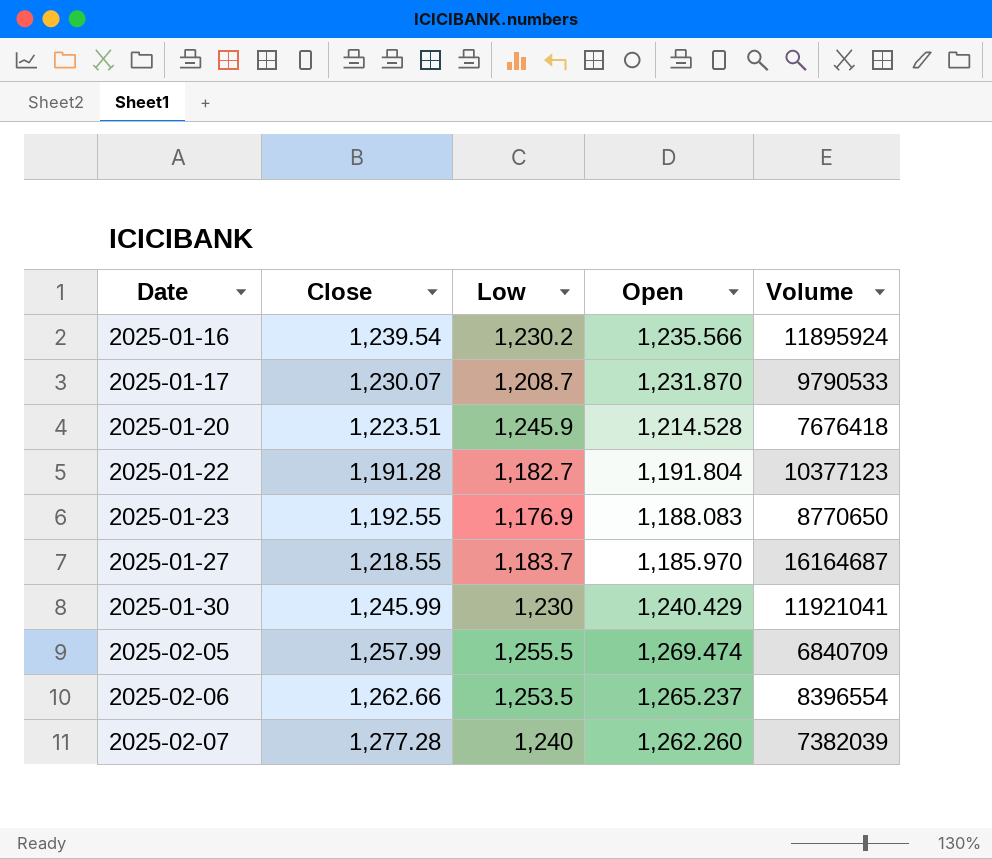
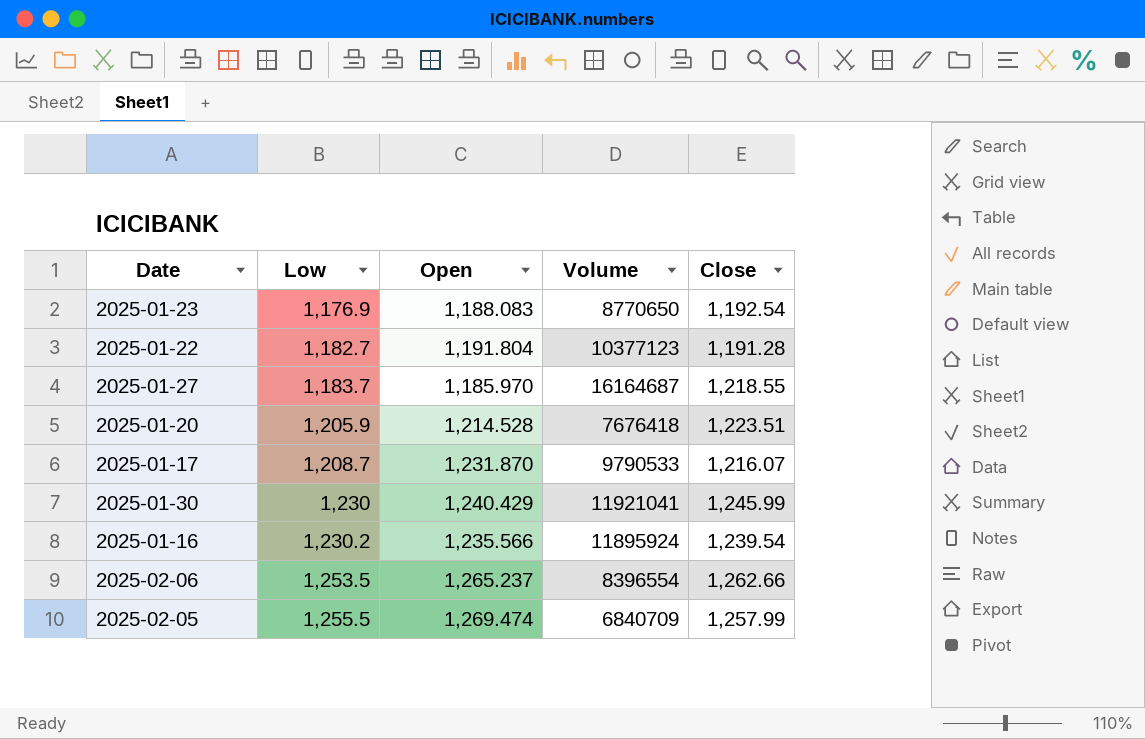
row order: Date ascending -> Low ascending
column Close | position: 2 -> 5
row 2025-02-07: 1,277.28 | 1,240 | 1,262.260 | 7382039 -> none
2025-01-23 | Close: 1,192.55 -> 1,192.54
2025-01-20 | Low: 1,245.9 -> 1,205.9
2025-01-17 | Close: 1,230.07 -> 1,216.07

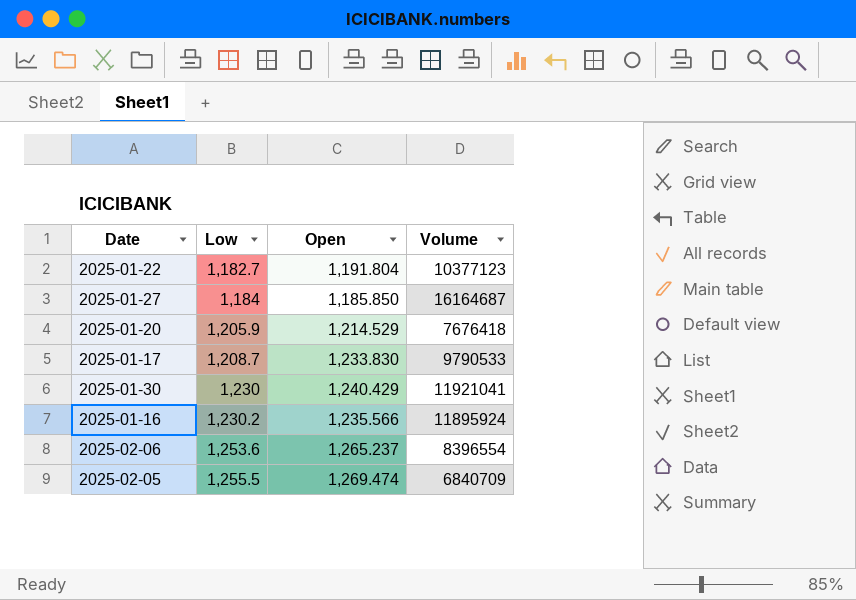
column Close | position: 5 -> none
row 2025-01-23: 1,176.9 | 1,188.083 | 8770650 | 1,192.54 -> none
2025-01-27 | Low: 1,183.7 -> 1,184
2025-01-27 | Open: 1,185.970 -> 1,185.850
2025-01-20 | Open: 1,214.528 -> 1,214.529
2025-01-17 | Open: 1,231.870 -> 1,233.830
2025-02-06 | Low: 1,253.5 -> 1,253.6

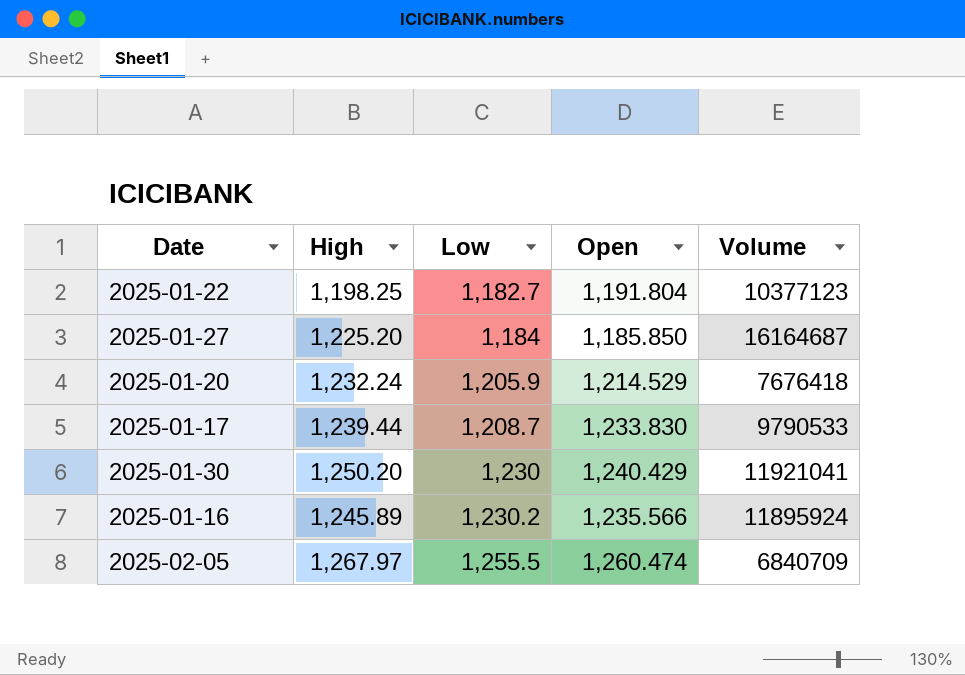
column High | position: none -> 2
row 2025-02-06: 1,253.6 | 1,265.237 | 8396554 -> none
2025-02-05 | Open: 1,269.474 -> 1,260.474

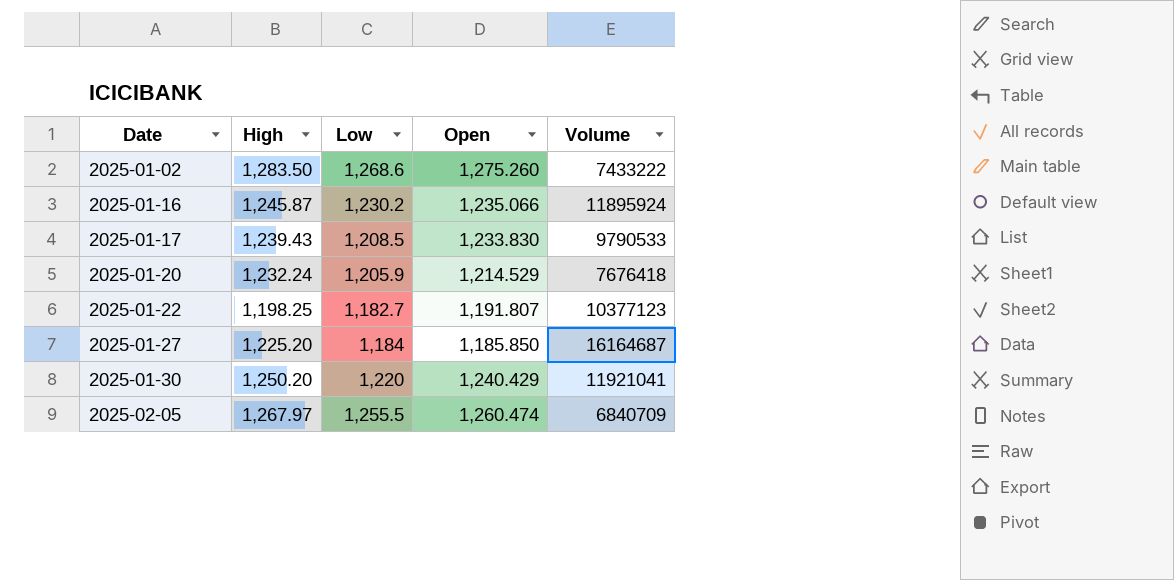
row order: Low ascending -> Date ascending
row 2025-01-02: none -> 1,283.50 | 1,268.6 | 1,275.260 | 7433222
2025-01-16 | High: 1,245.89 -> 1,245.87
2025-01-16 | Open: 1,235.566 -> 1,235.066
2025-01-17 | High: 1,239.44 -> 1,239.43
2025-01-17 | Low: 1,208.7 -> 1,208.5
2025-01-22 | Open: 1,191.804 -> 1,191.807
2025-01-30 | Low: 1,230 -> 1,220

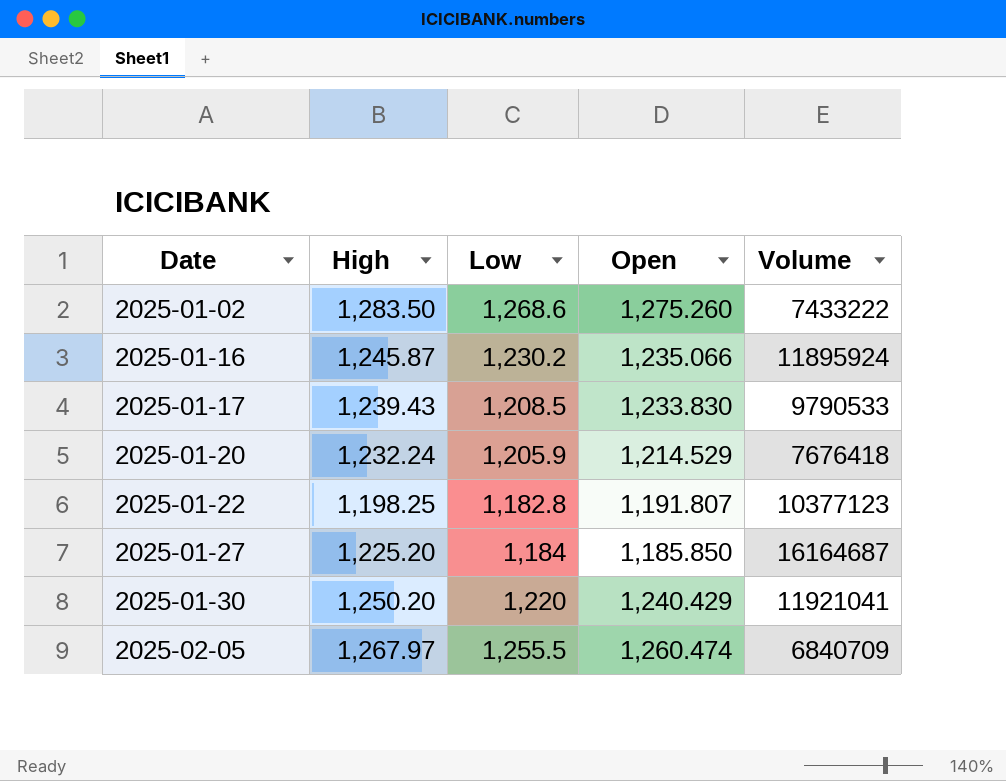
2025-01-22 | Low: 1,182.7 -> 1,182.8

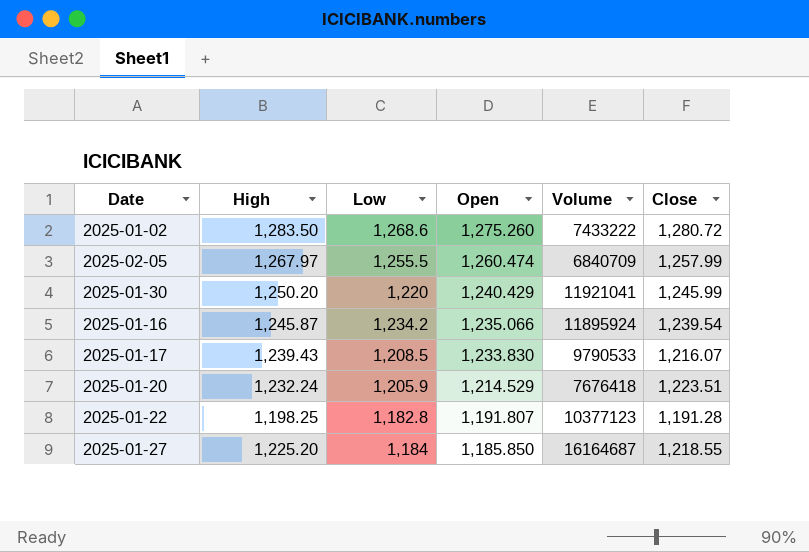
row order: Date ascending -> Open descending
column Close | position: none -> 6
2025-01-16 | Low: 1,230.2 -> 1,234.2

